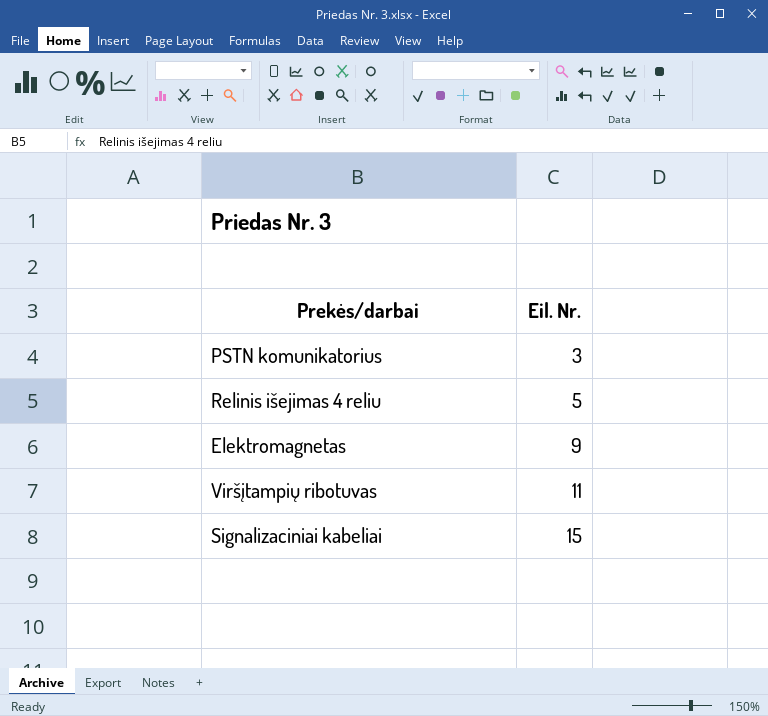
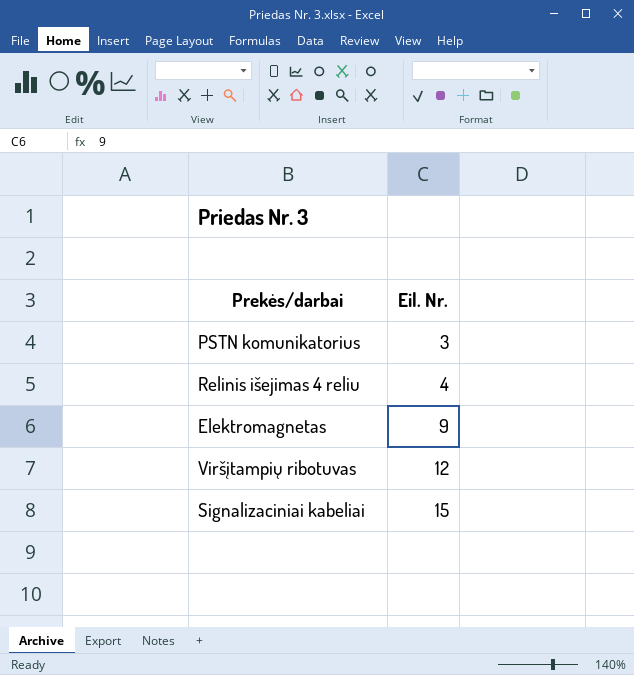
Relinis išejimas 4 reliu | Eil. Nr.: 5 -> 4
Viršįtampių ribotuvas | Eil. Nr.: 11 -> 12

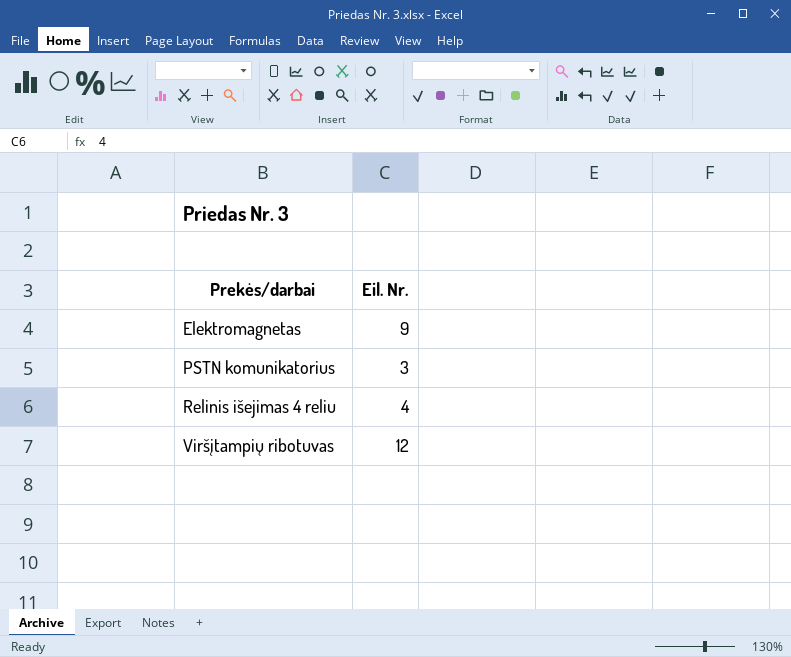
row order: Eil. Nr. ascending -> Prekės/darbai ascending
row Signalizaciniai kabeliai: 15 -> none

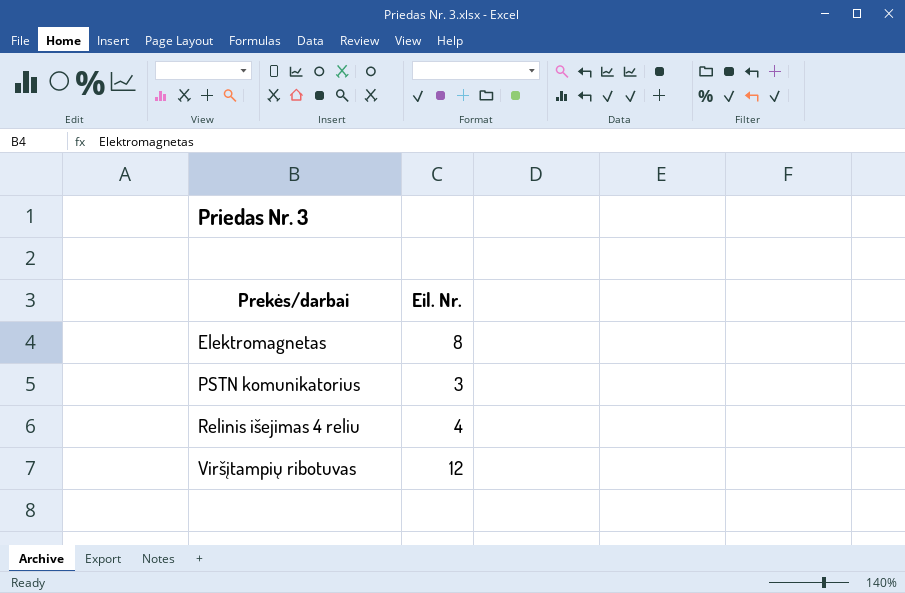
Elektromagnetas | Eil. Nr.: 9 -> 8

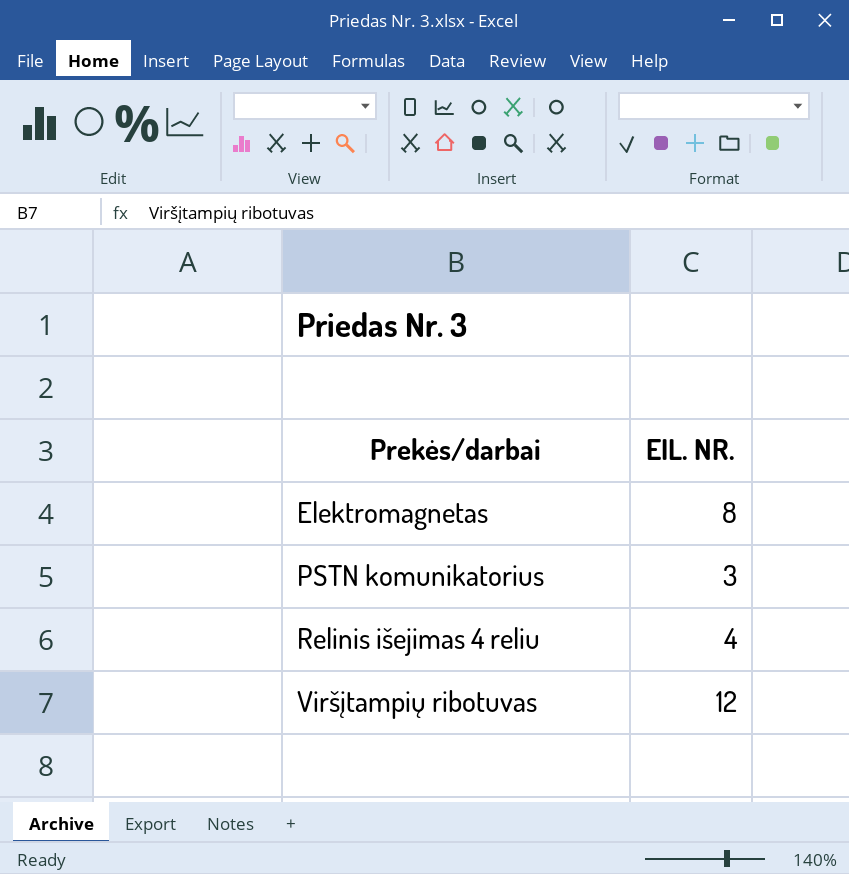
column name: Eil. Nr. -> EIL. NR.

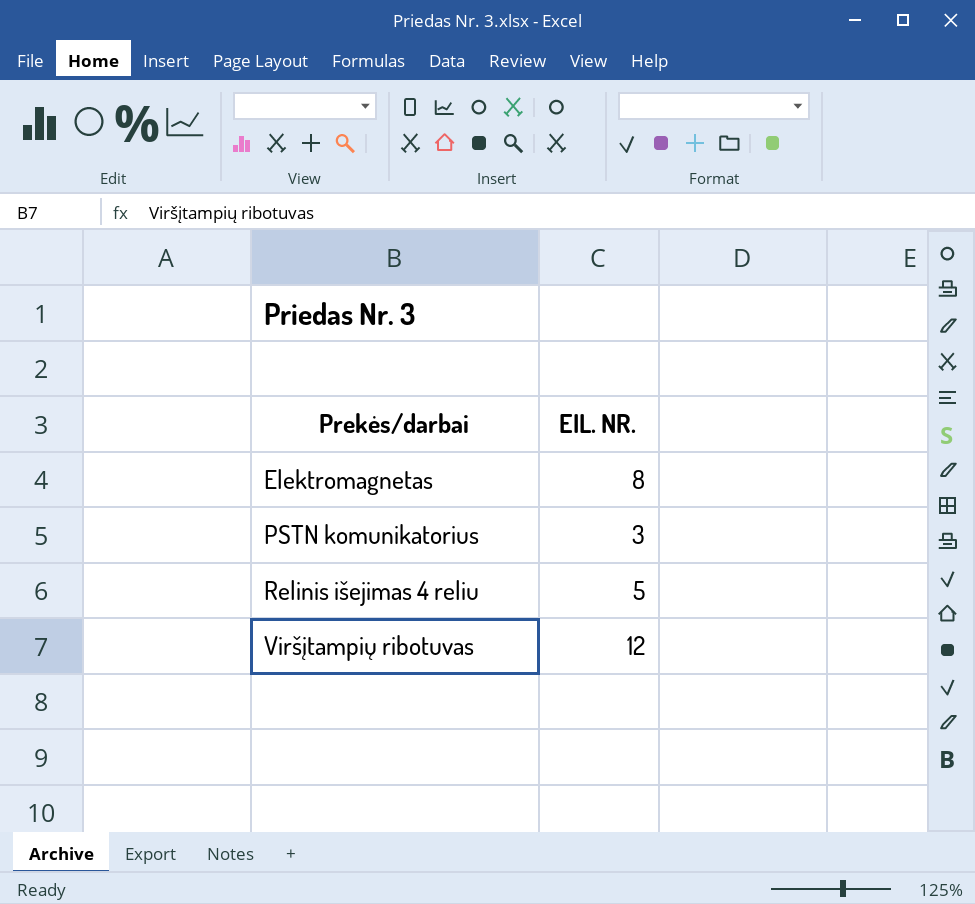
Relinis išejimas 4 reliu | EIL. NR.: 4 -> 5

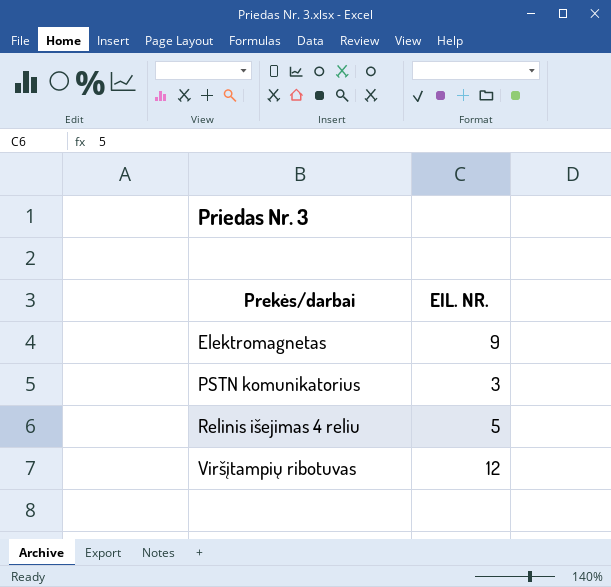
Elektromagnetas | EIL. NR.: 8 -> 9

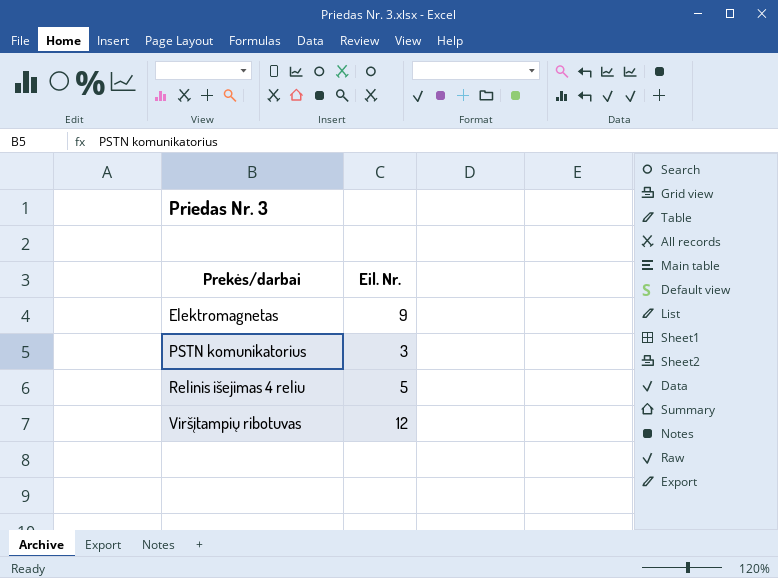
column name: EIL. NR. -> Eil. Nr.

